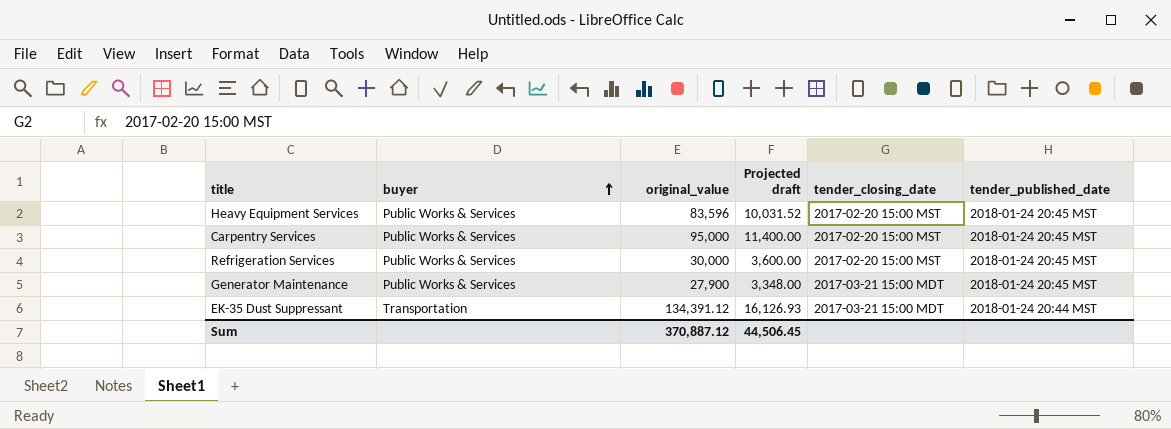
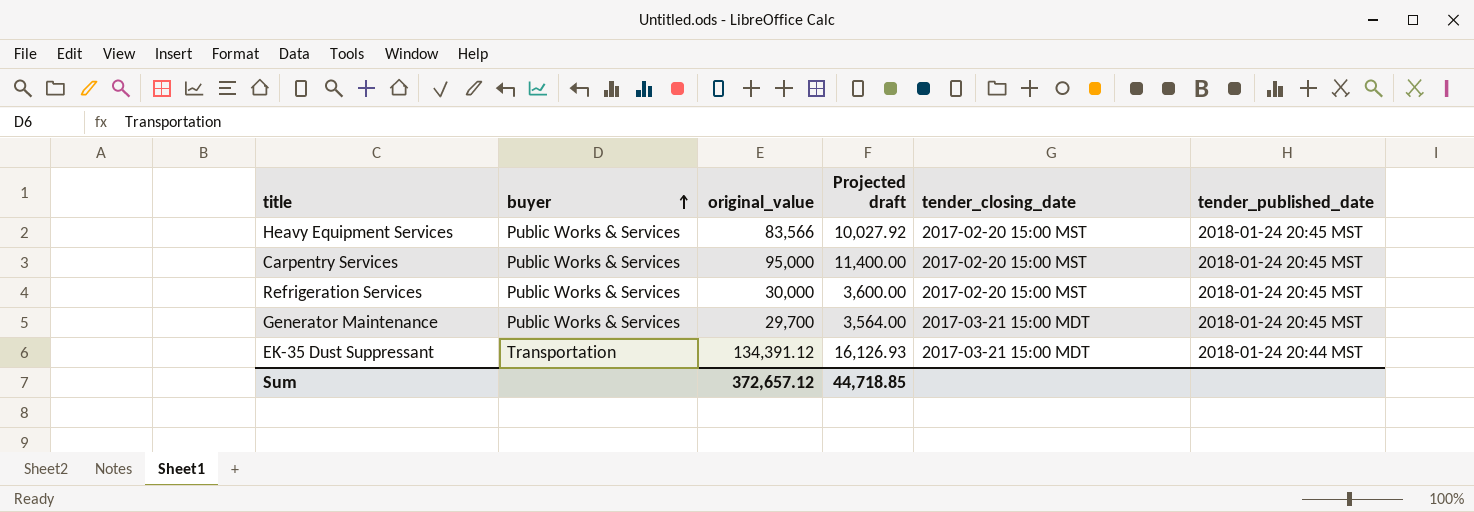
Heavy Equipment Services | original_value: 83,596 -> 83,566
Heavy Equipment Services | Projected draft: 10,031.52 -> 10,027.92
Generator Maintenance | original_value: 27,900 -> 29,700
Generator Maintenance | Projected draft: 3,348.00 -> 3,564.00
Sum | original_value: 370,887.12 -> 372,657.12
Sum | Projected draft: 44,506.45 -> 44,718.85

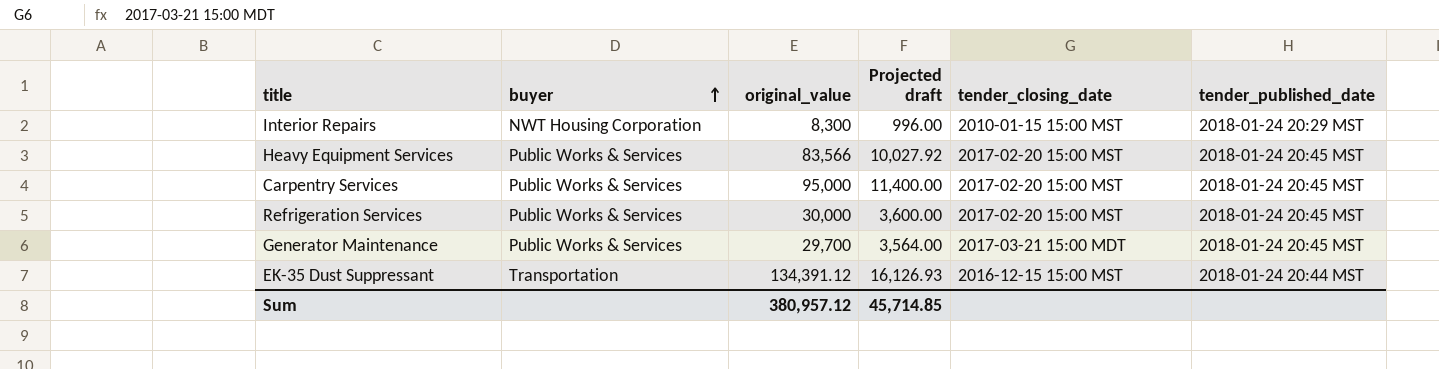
row Interior Repairs: none -> NWT Housing Corporation | 8,300 | 996.00 | 2010-01-15 15:00 MST | 2018-01-24 20:29 MST
EK-35 Dust Suppressant | tender_closing_date: 2017-03-21 15:00 MDT -> 2016-12-15 15:00 MST
Sum | original_value: 372,657.12 -> 380,957.12
Sum | Projected draft: 44,718.85 -> 45,714.85

